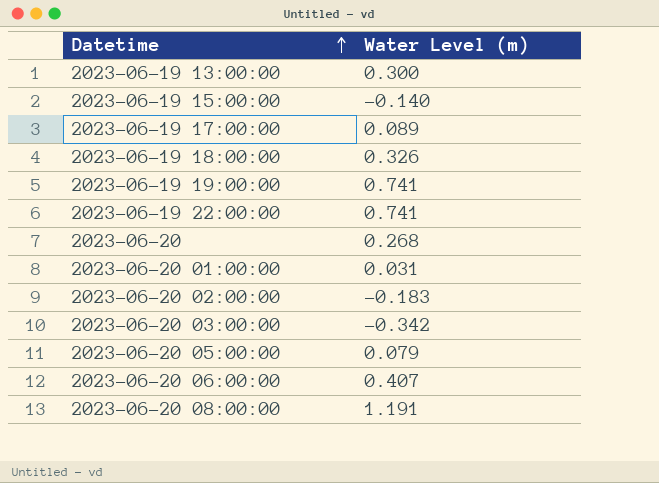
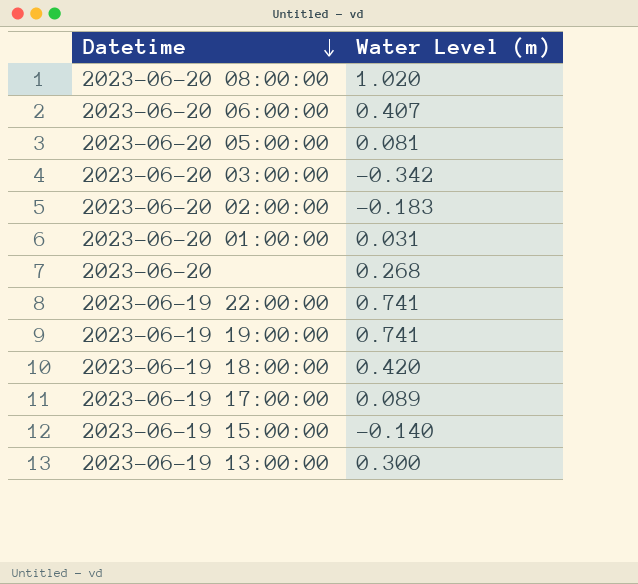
row order: Datetime ascending -> Datetime descending
2023-06-20 08:00:00 | Water Level (m): 1.191 -> 1.020
2023-06-20 05:00:00 | Water Level (m): 0.079 -> 0.081
2023-06-19 18:00:00 | Water Level (m): 0.326 -> 0.420

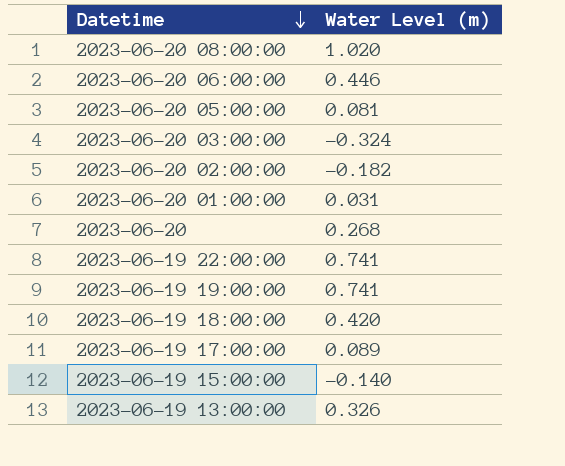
2023-06-20 06:00:00 | Water Level (m): 0.407 -> 0.446
2023-06-20 03:00:00 | Water Level (m): -0.342 -> -0.324
2023-06-20 02:00:00 | Water Level (m): -0.183 -> -0.182
2023-06-19 13:00:00 | Water Level (m): 0.300 -> 0.326

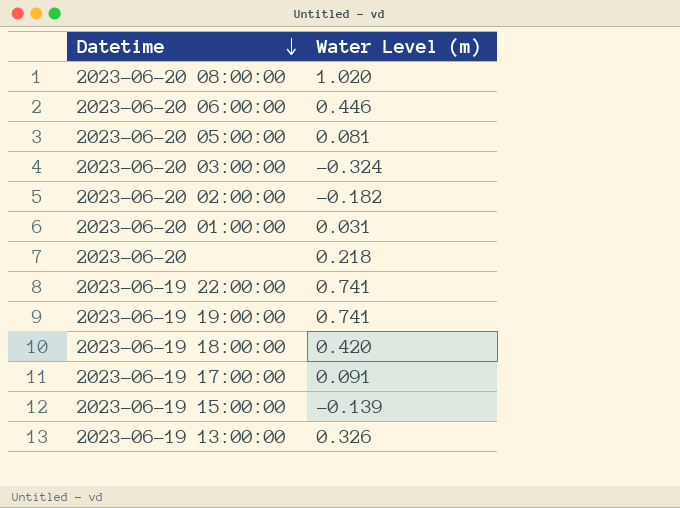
2023-06-20 | Water Level (m): 0.268 -> 0.218
2023-06-19 17:00:00 | Water Level (m): 0.089 -> 0.091
2023-06-19 15:00:00 | Water Level (m): -0.140 -> -0.139

